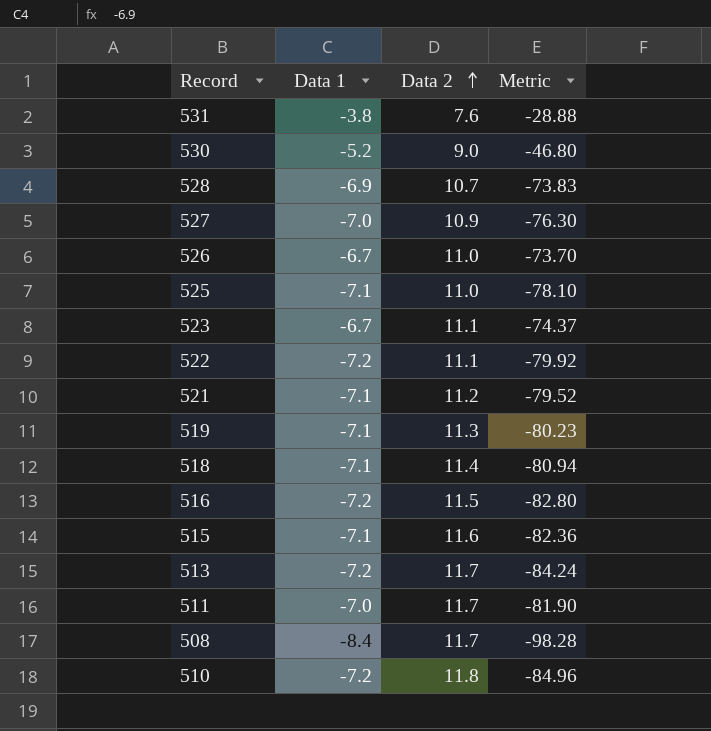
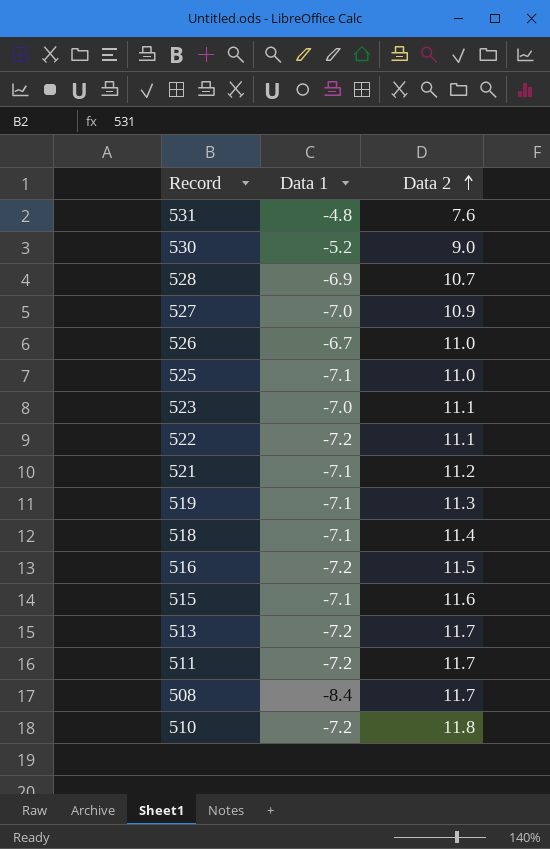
column Metric | formula: [Data 1] * [Data 2] -> none
531 | Data 1: -3.8 -> -4.8
523 | Data 1: -6.7 -> -7.0
511 | Data 1: -7.0 -> -7.2

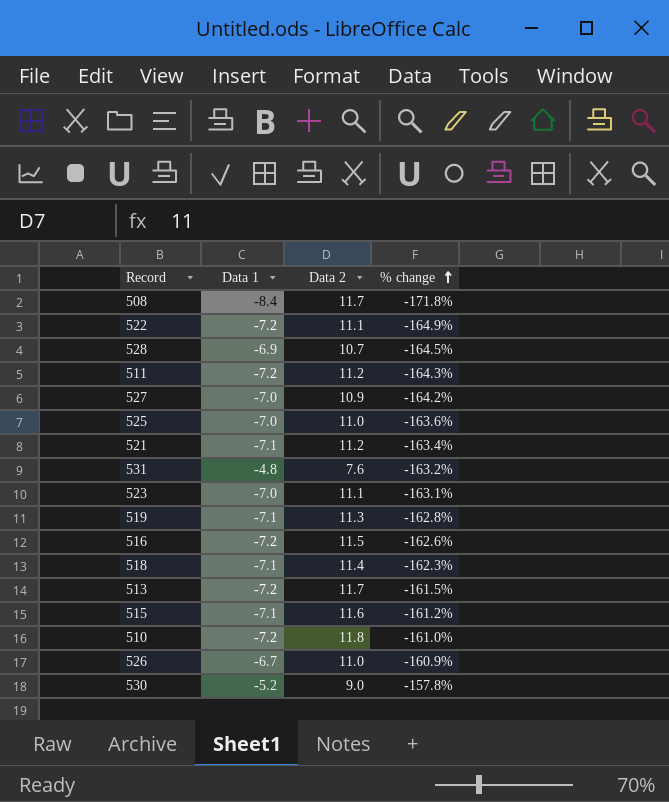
row order: Data 2 ascending -> % change ascending
column % change | formula: none -> ([Data 1] - [Data 2]) / [Data 2]
511 | Data 2: 11.7 -> 11.2
525 | Data 1: -7.1 -> -7.0

